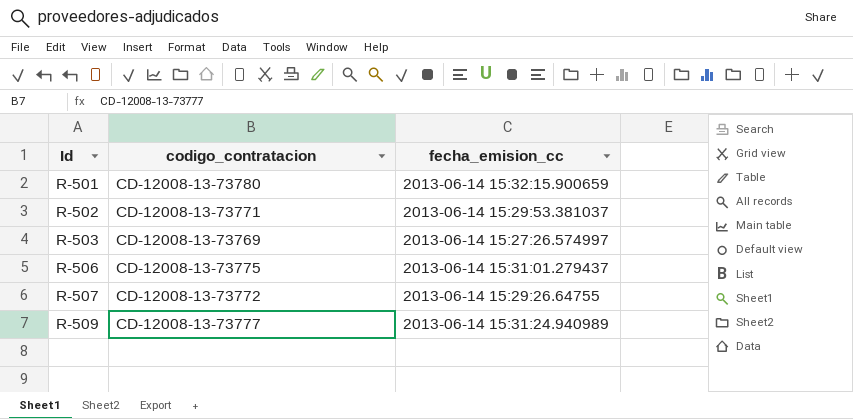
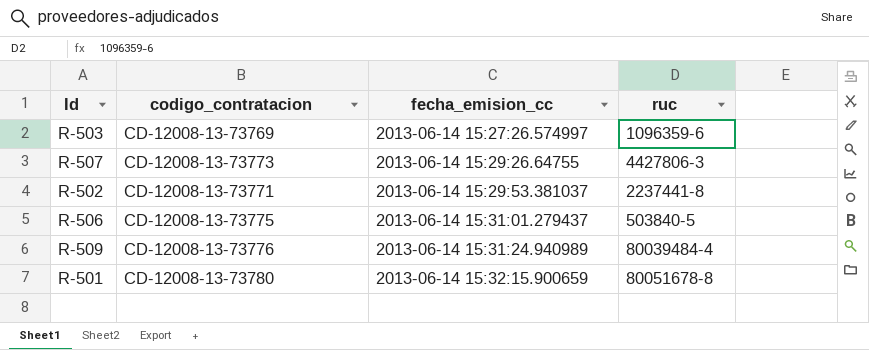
row order: Id ascending -> fecha_emision_cc ascending
column ruc | position: none -> 4
R-507 | codigo_contratacion: CD-12008-13-73772 -> CD-12008-13-73773
R-509 | codigo_contratacion: CD-12008-13-73777 -> CD-12008-13-73776

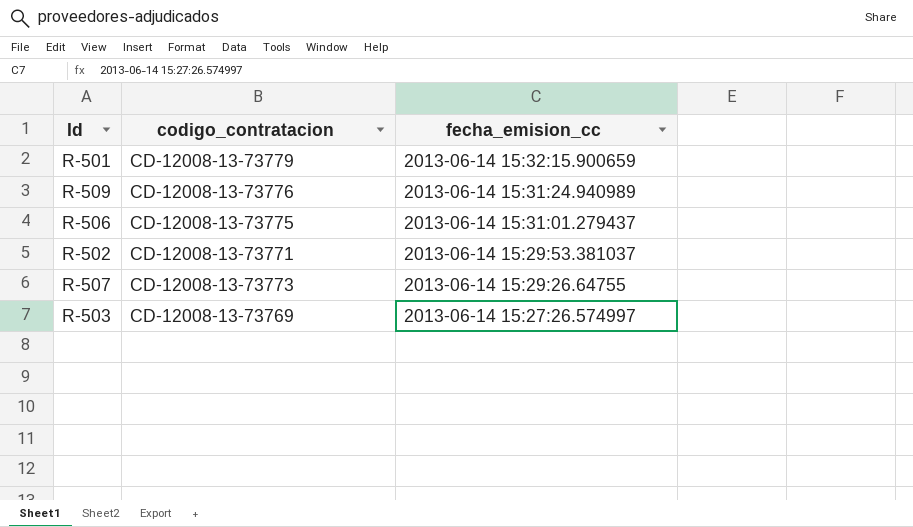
row order: fecha_emision_cc ascending -> fecha_emision_cc descending
column ruc | position: 4 -> none
R-501 | codigo_contratacion: CD-12008-13-73780 -> CD-12008-13-73779

